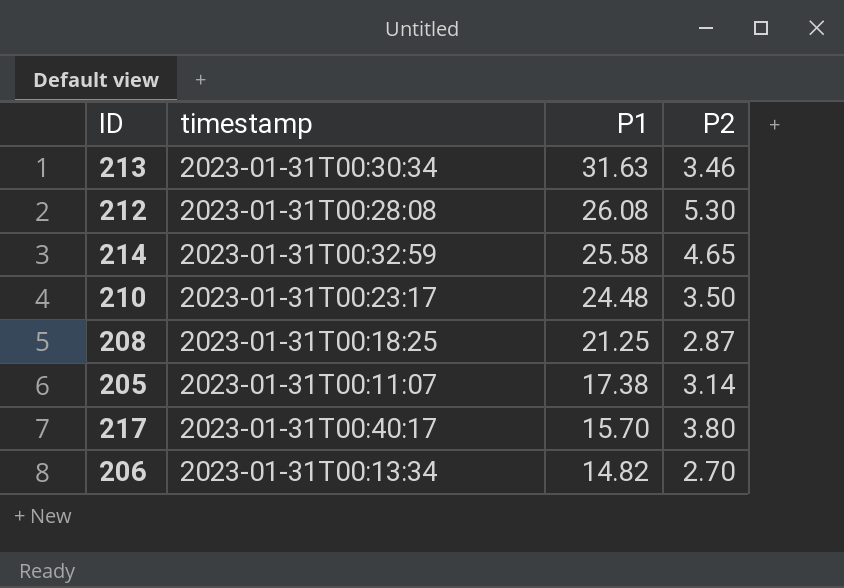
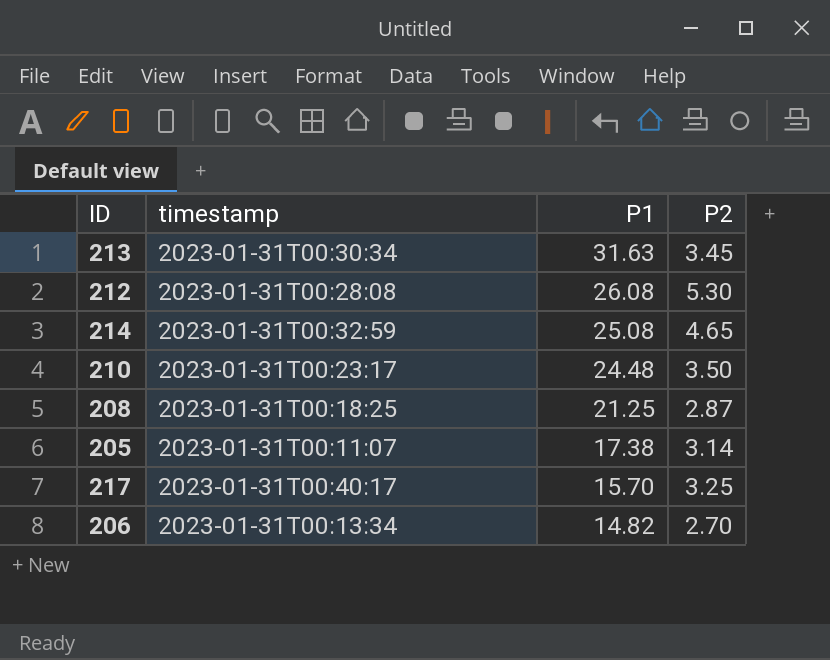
213 | P2: 3.46 -> 3.45
214 | P1: 25.58 -> 25.08
217 | P2: 3.80 -> 3.25

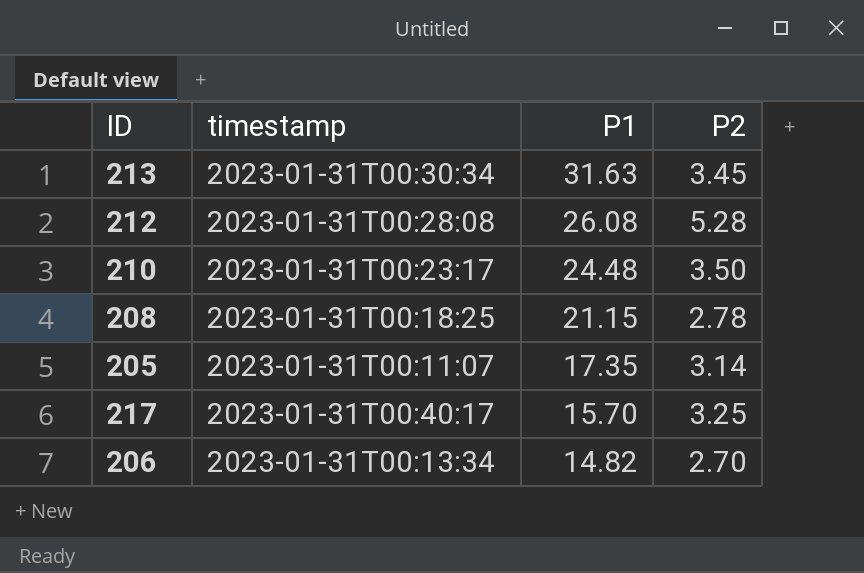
row 214: 2023-01-31T00:32:59 | 25.08 | 4.65 -> none
212 | P2: 5.30 -> 5.28
208 | P1: 21.25 -> 21.15
208 | P2: 2.87 -> 2.78
205 | P1: 17.38 -> 17.35

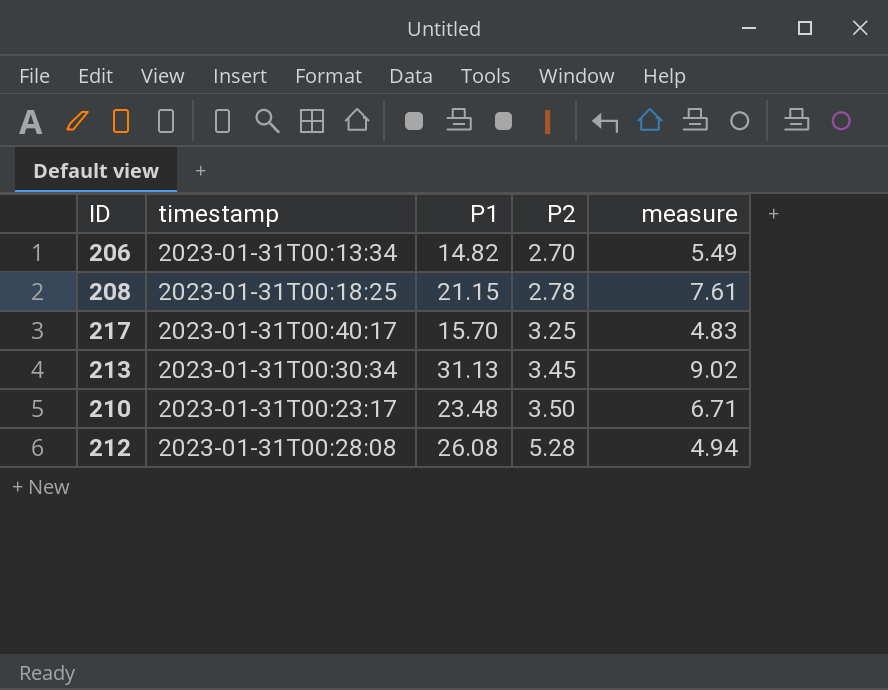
row order: P1 descending -> P2 ascending
column measure | formula: none -> [P1] / [P2]
row 205: 2023-01-31T00:11:07 | 17.35 | 3.14 -> none
213 | P1: 31.63 -> 31.13
210 | P1: 24.48 -> 23.48

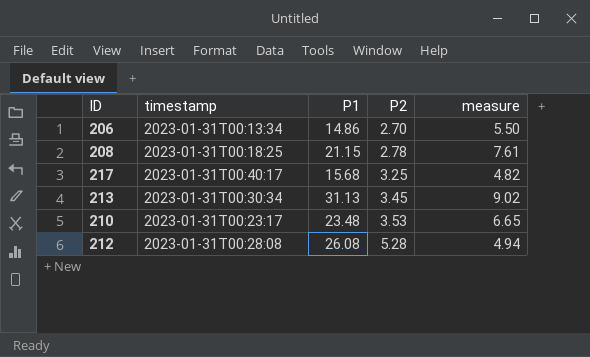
206 | P1: 14.82 -> 14.86
206 | measure: 5.49 -> 5.50
217 | P1: 15.70 -> 15.68
217 | measure: 4.83 -> 4.82
210 | P2: 3.50 -> 3.53
210 | measure: 6.71 -> 6.65

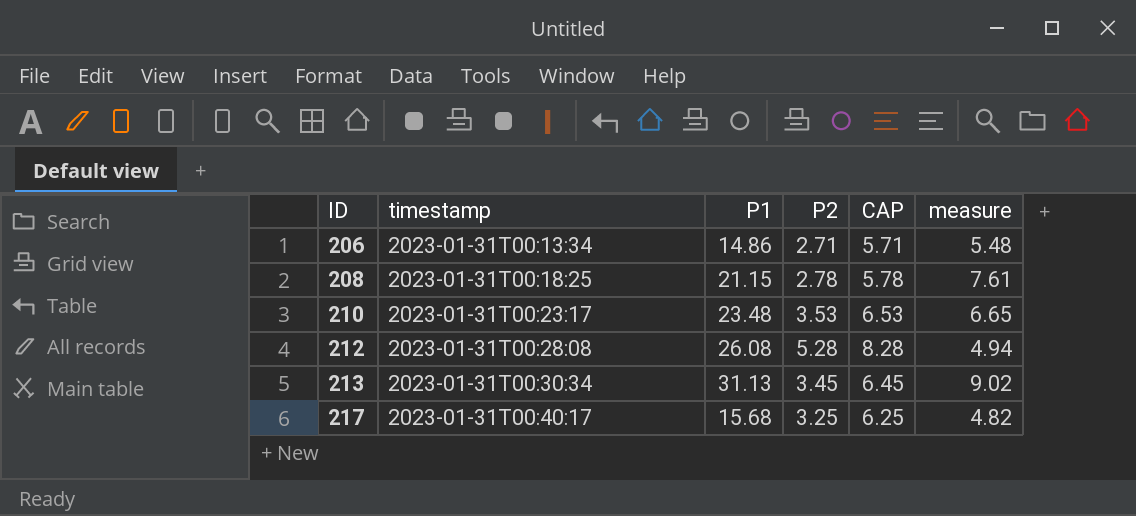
row order: P2 ascending -> ID ascending
column CAP | formula: none -> [P2] + 3
206 | P2: 2.70 -> 2.71
206 | measure: 5.50 -> 5.48

